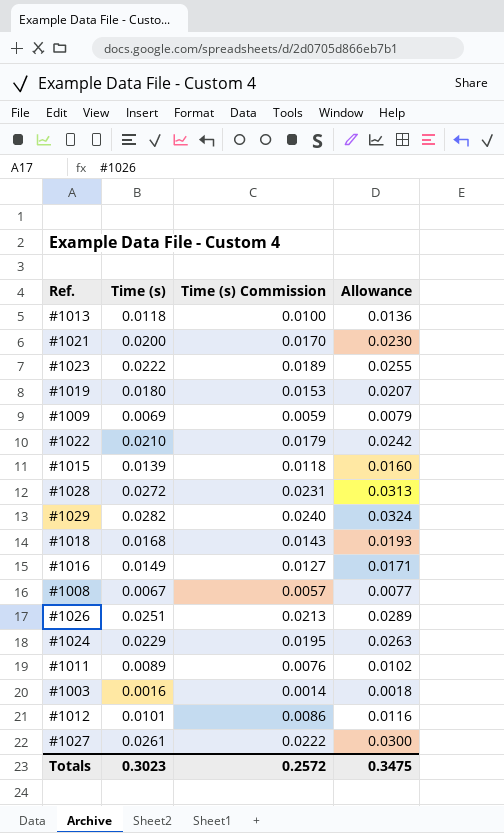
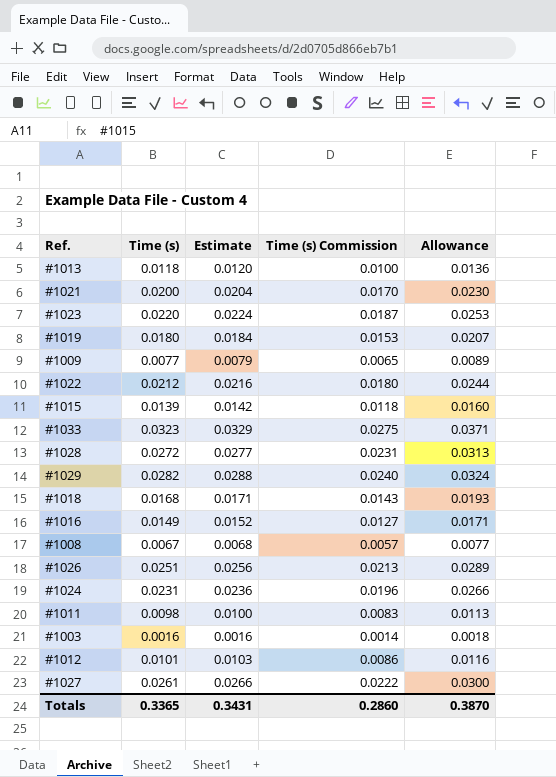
column Estimate | formula: none -> [Time (s)] * 1.02
#1023 | Time (s): 0.0222 -> 0.0220
#1023 | Time (s) Commission: 0.0189 -> 0.0187
#1023 | Allowance: 0.0255 -> 0.0253
#1009 | Time (s): 0.0069 -> 0.0077
#1009 | Time (s) Commission: 0.0059 -> 0.0065
#1009 | Allowance: 0.0079 -> 0.0089
#1022 | Time (s): 0.0210 -> 0.0212
#1022 | Time (s) Commission: 0.0179 -> 0.0180
#1022 | Allowance: 0.0242 -> 0.0244
row #1033: none -> 0.0323 | 0.0329 | 0.0275 | 0.0371
#1024 | Time (s): 0.0229 -> 0.0231
#1024 | Time (s) Commission: 0.0195 -> 0.0196
#1024 | Allowance: 0.0263 -> 0.0266
#1011 | Time (s): 0.0089 -> 0.0098
#1011 | Time (s) Commission: 0.0076 -> 0.0083
#1011 | Allowance: 0.0102 -> 0.0113
Totals | Time (s): 0.3023 -> 0.3365
Totals | Time (s) Commission: 0.2572 -> 0.2860
Totals | Allowance: 0.3475 -> 0.3870

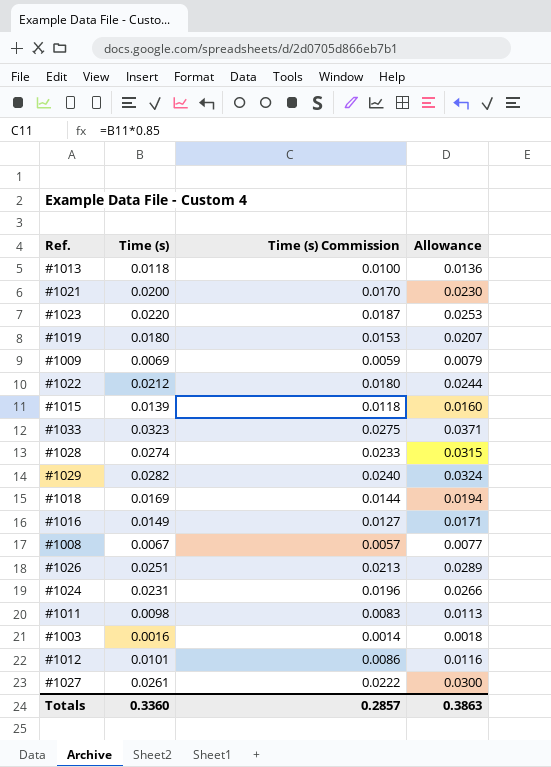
column Estimate | formula: [Time (s)] * 1.02 -> none
#1009 | Time (s): 0.0077 -> 0.0069
#1009 | Time (s) Commission: 0.0065 -> 0.0059
#1009 | Allowance: 0.0089 -> 0.0079
#1028 | Time (s): 0.0272 -> 0.0274
#1028 | Time (s) Commission: 0.0231 -> 0.0233
#1028 | Allowance: 0.0313 -> 0.0315
#1018 | Time (s): 0.0168 -> 0.0169
#1018 | Time (s) Commission: 0.0143 -> 0.0144
#1018 | Allowance: 0.0193 -> 0.0194
Totals | Time (s): 0.3365 -> 0.3360
Totals | Time (s) Commission: 0.2860 -> 0.2857
Totals | Allowance: 0.3870 -> 0.3863

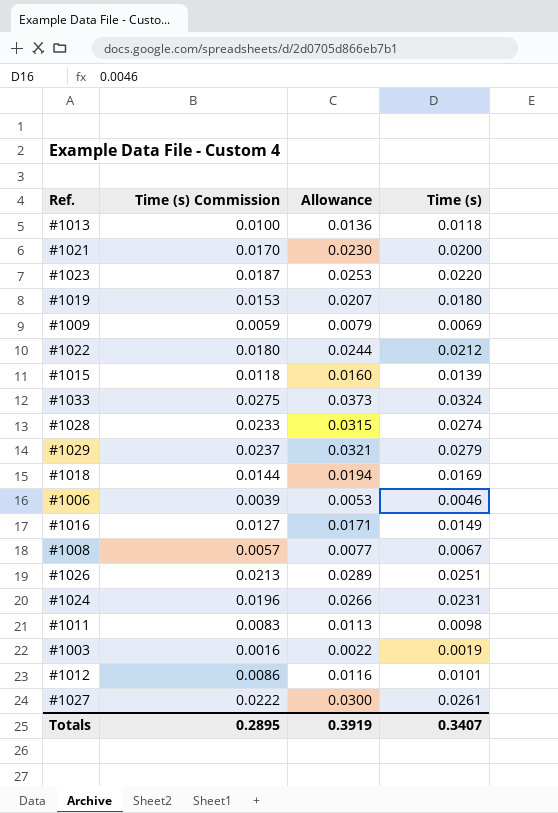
column Time (s) | position: 2 -> 4
#1033 | Allowance: 0.0371 -> 0.0373
#1033 | Time (s): 0.0323 -> 0.0324
#1029 | Time (s) Commission: 0.0240 -> 0.0237
#1029 | Allowance: 0.0324 -> 0.0321
#1029 | Time (s): 0.0282 -> 0.0279
row #1006: none -> 0.0039 | 0.0053 | 0.0046
#1003 | Time (s) Commission: 0.0014 -> 0.0016
#1003 | Allowance: 0.0018 -> 0.0022
#1003 | Time (s): 0.0016 -> 0.0019
Totals | Time (s) Commission: 0.2857 -> 0.2895
Totals | Allowance: 0.3863 -> 0.3919
Totals | Time (s): 0.3360 -> 0.3407

